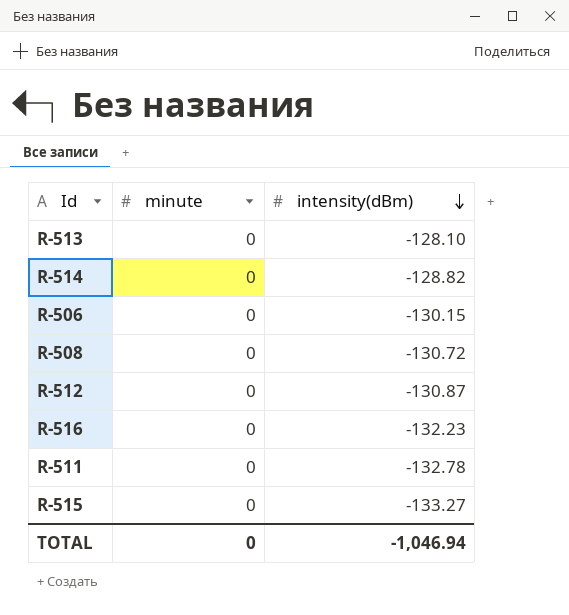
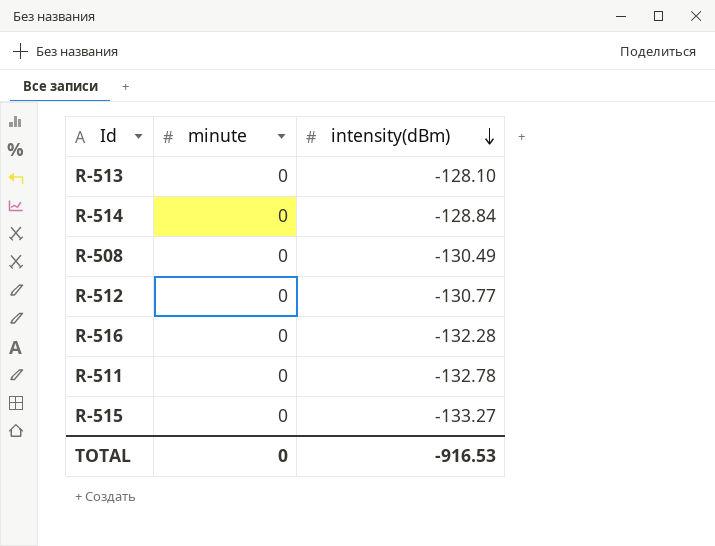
row R-506: 0 | -130.15 -> none
R-514 | intensity(dBm): -128.82 -> -128.84
R-508 | intensity(dBm): -130.72 -> -130.49
R-512 | intensity(dBm): -130.87 -> -130.77
R-516 | intensity(dBm): -132.23 -> -132.28
TOTAL | intensity(dBm): -1,046.94 -> -916.53

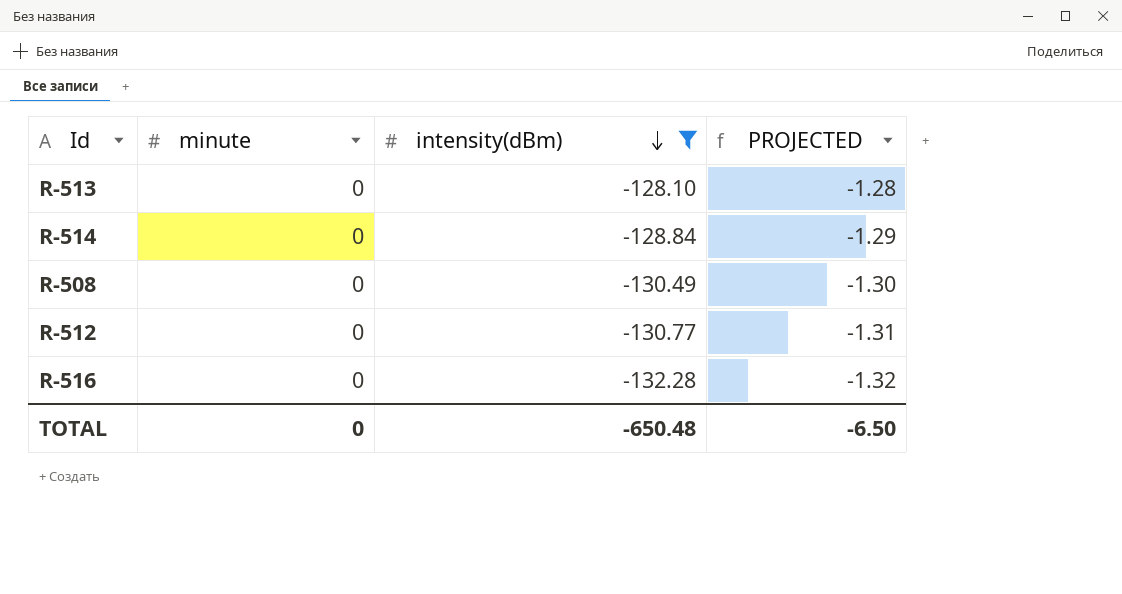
filter: none -> intensity(dBm) >= -132.28
column PROJECTED | formula: none -> [intensity(dBm)] * 0.01
TOTAL | intensity(dBm): -916.53 -> -650.48

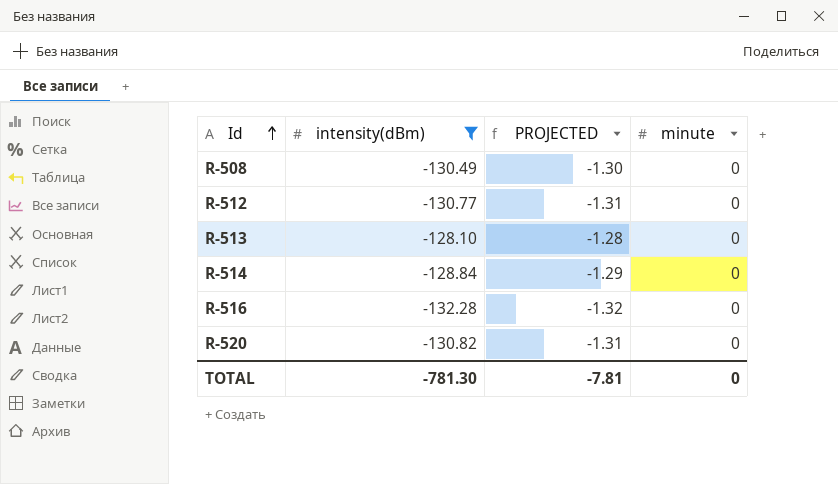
row order: intensity(dBm) descending -> Id ascending
column minute | position: 2 -> 4
row R-520: none -> -130.82 | -1.31 | 0
TOTAL | intensity(dBm): -650.48 -> -781.30
TOTAL | PROJECTED: -6.50 -> -7.81

